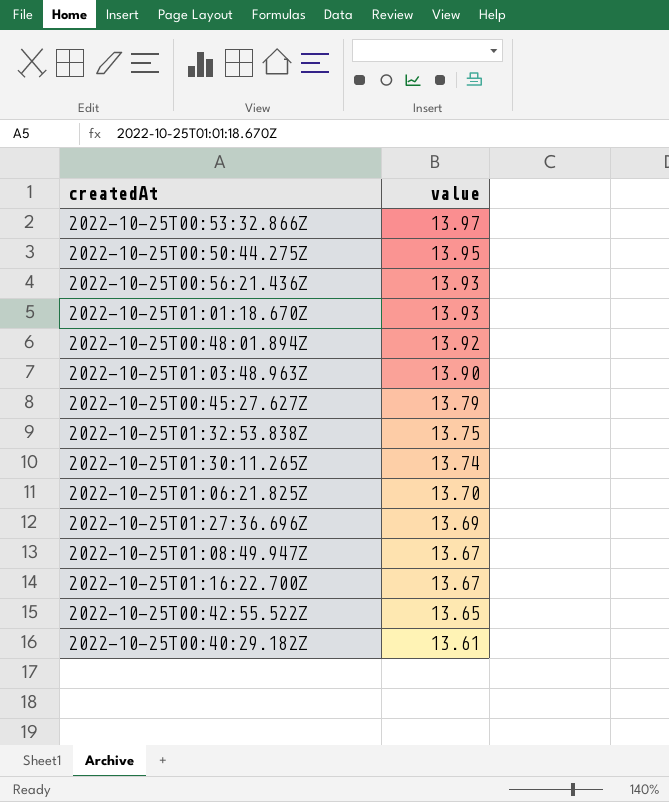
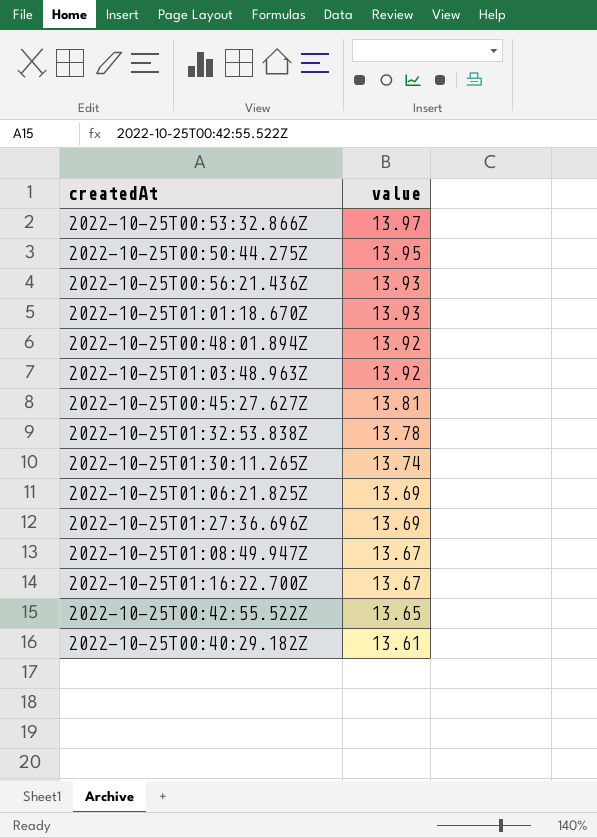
2022-10-25T01:03:48.963Z | value: 13.90 -> 13.92
2022-10-25T00:45:27.627Z | value: 13.79 -> 13.81
2022-10-25T01:32:53.838Z | value: 13.75 -> 13.78
2022-10-25T01:06:21.825Z | value: 13.70 -> 13.69

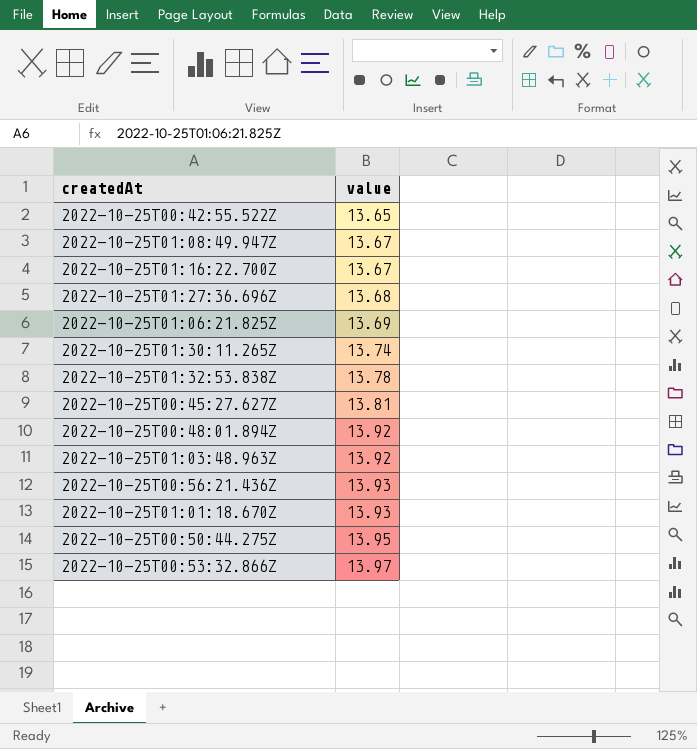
row order: value descending -> value ascending
row 2022-10-25T00:40:29.182Z: 13.61 -> none
2022-10-25T01:27:36.696Z | value: 13.69 -> 13.68

